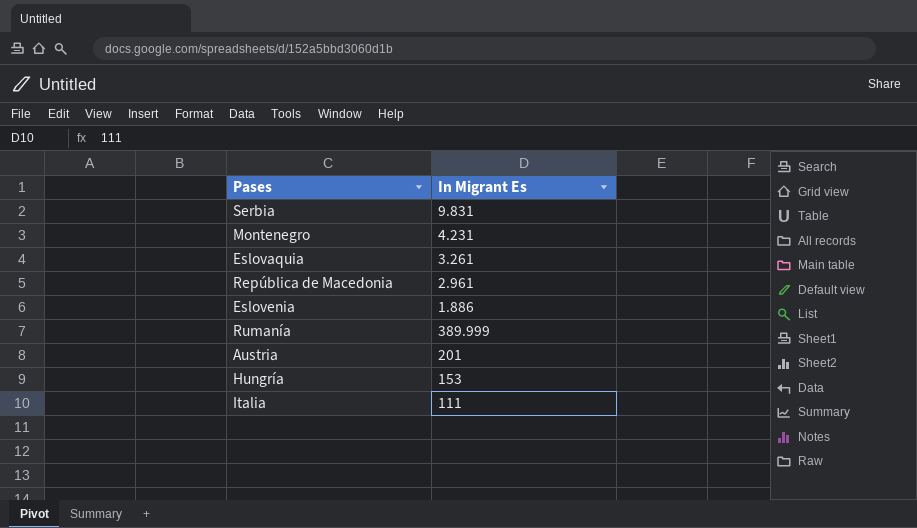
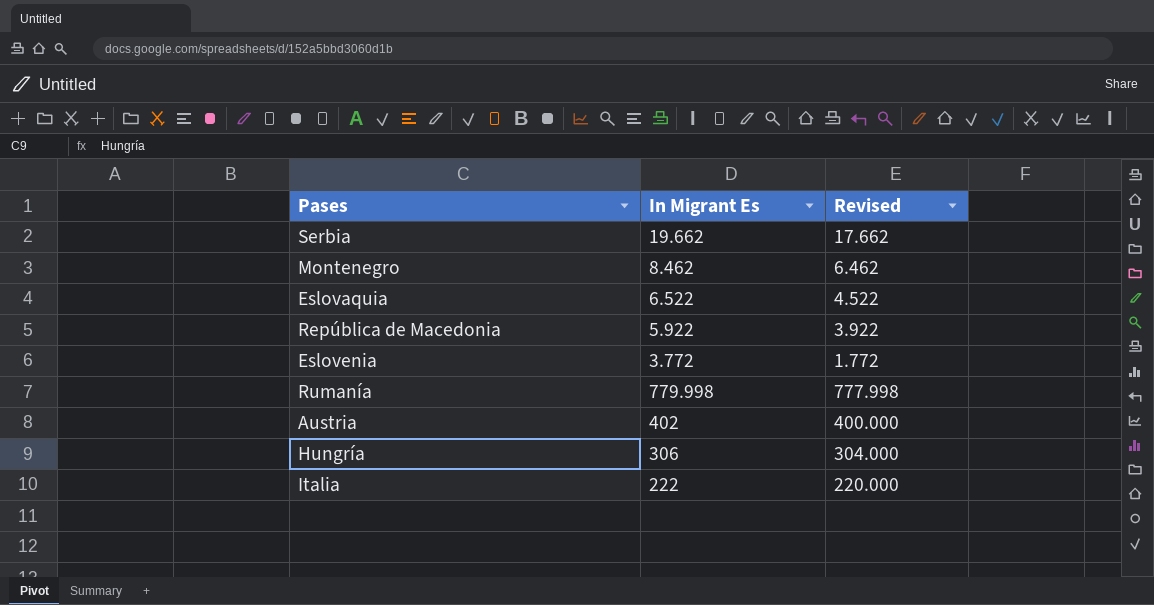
column Revised | formula: none -> [In Migrant Es] - 2
Serbia | In Migrant Es: 9.831 -> 19.662
Montenegro | In Migrant Es: 4.231 -> 8.462
Eslovaquia | In Migrant Es: 3.261 -> 6.522
República de Macedonia | In Migrant Es: 2.961 -> 5.922
Eslovenia | In Migrant Es: 1.886 -> 3.772
Rumanía | In Migrant Es: 389.999 -> 779.998
Austria | In Migrant Es: 201 -> 402
Hungría | In Migrant Es: 153 -> 306
Italia | In Migrant Es: 111 -> 222

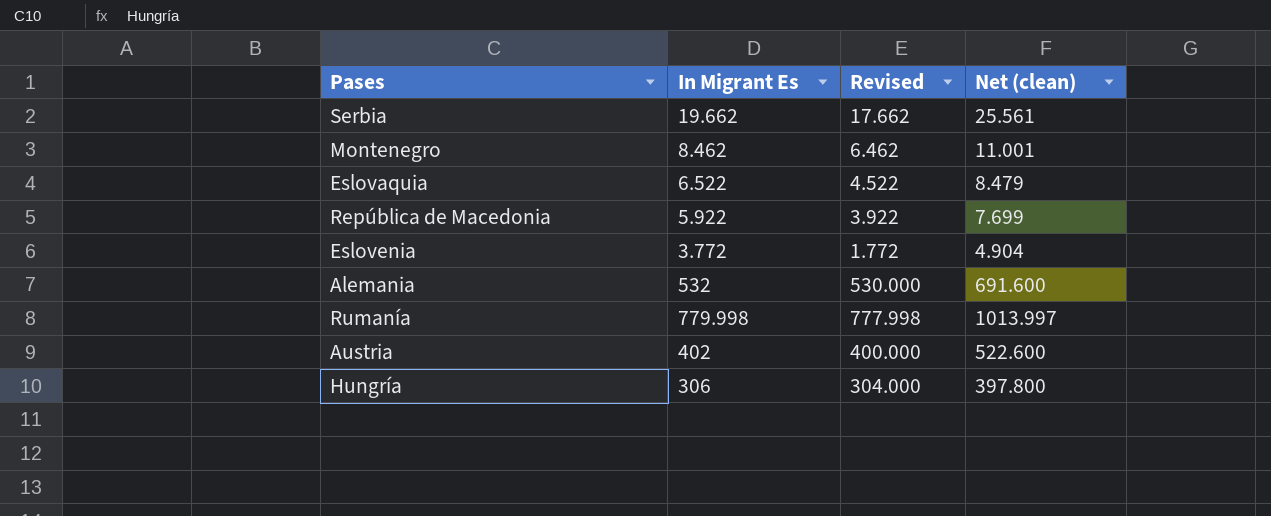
column Net (clean) | formula: none -> [In Migrant Es] * 1.3
row Italia: 222 | 220.000 -> none
row Alemania: none -> 532 | 530.000 | 691.600

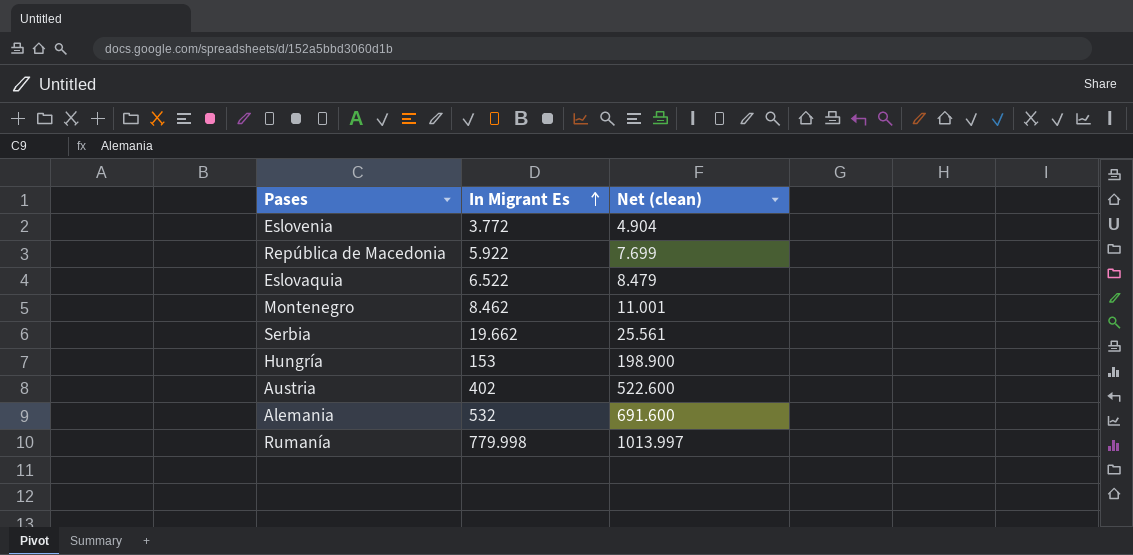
row order: none -> In Migrant Es ascending
column Revised | formula: [In Migrant Es] - 2 -> none
Hungría | In Migrant Es: 306 -> 153
Hungría | Net (clean): 397.800 -> 198.900

